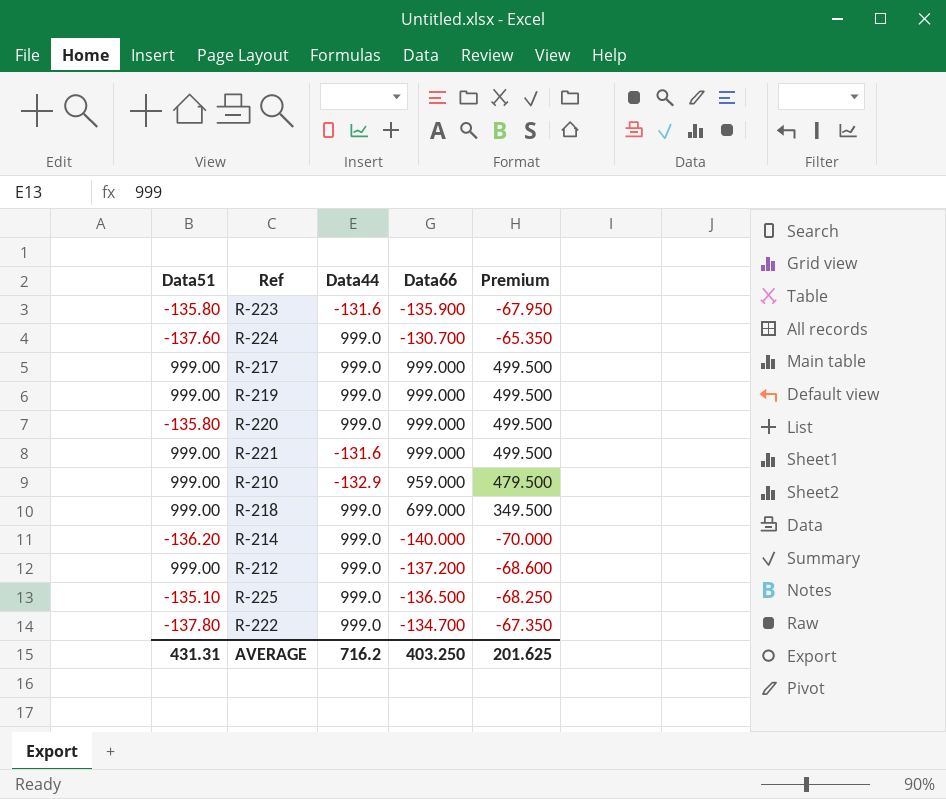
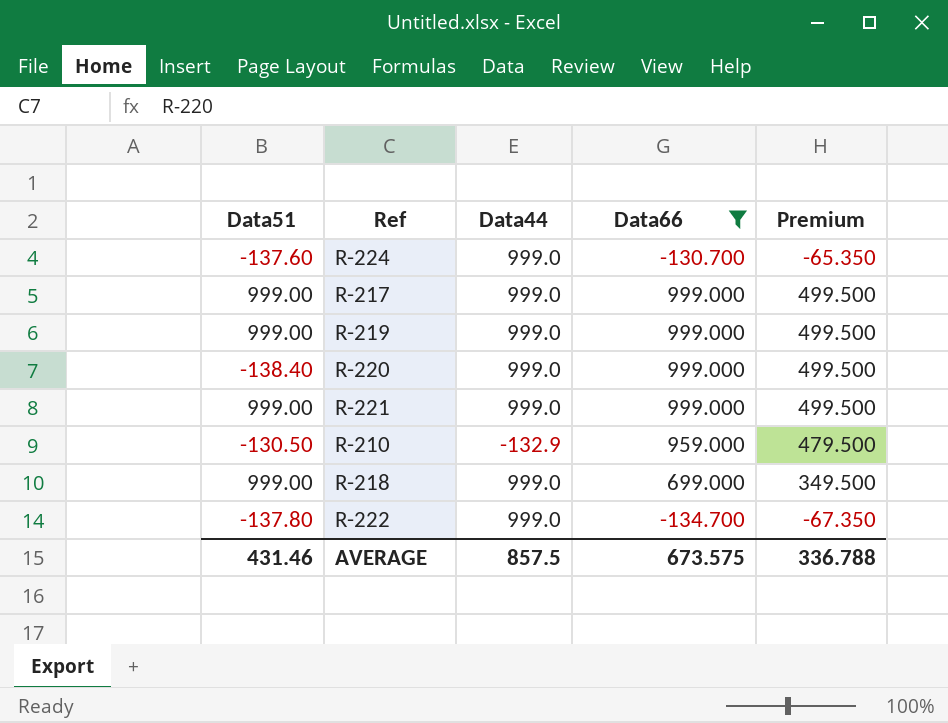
filter: none -> Data66 >= -134.700
R-220 | Data51: -135.80 -> -138.40
R-221 | Data44: -131.6 -> 999.0
R-210 | Data51: 999.00 -> -130.50
AVERAGE | Data51: 431.31 -> 431.46
AVERAGE | Data44: 716.2 -> 857.5
AVERAGE | Data66: 403.250 -> 673.575
AVERAGE | Premium: 201.625 -> 336.788

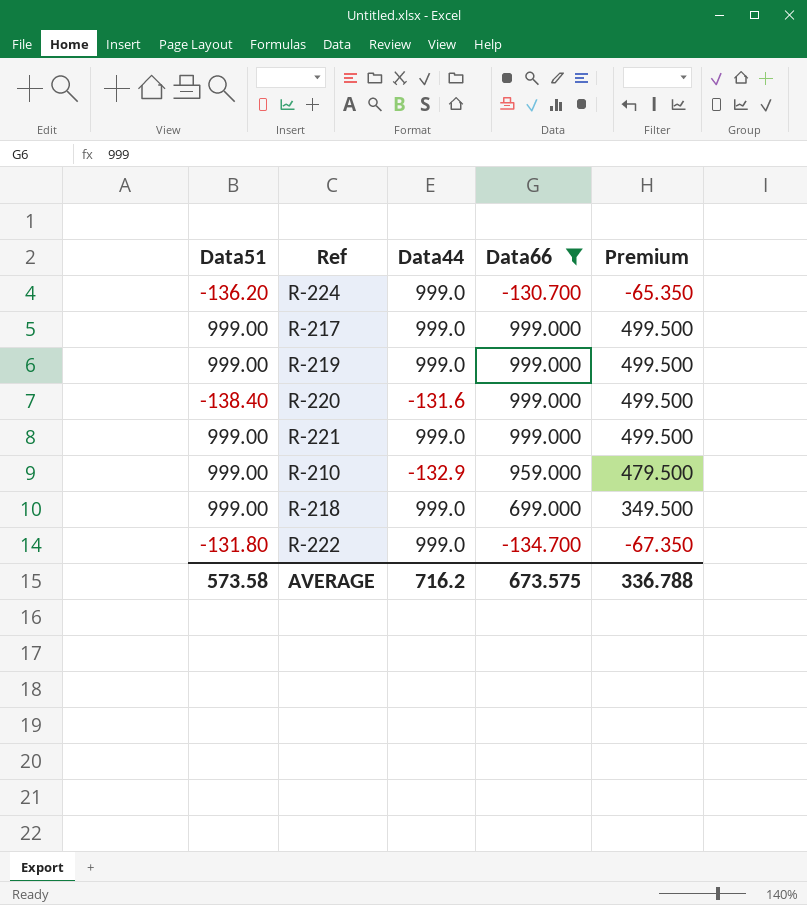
R-224 | Data51: -137.60 -> -136.20
R-220 | Data44: 999.0 -> -131.6
R-210 | Data51: -130.50 -> 999.00
R-222 | Data51: -137.80 -> -131.80
AVERAGE | Data51: 431.46 -> 573.58
AVERAGE | Data44: 857.5 -> 716.2

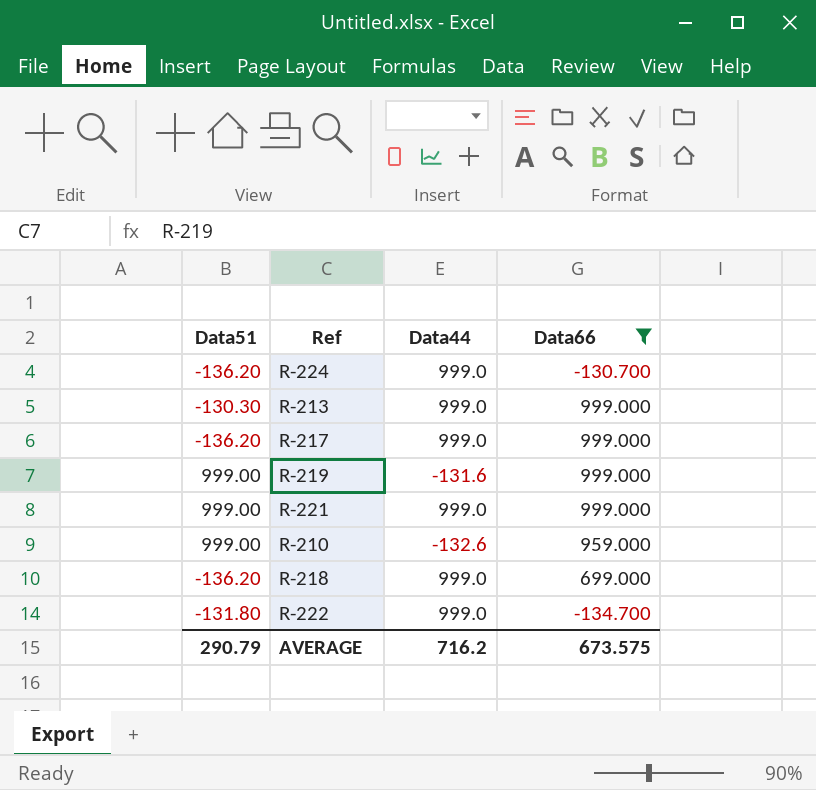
column Premium | formula: [Data66] * 0.5 -> none
row R-220: -138.40 | -131.6 | 999.000 | 499.500 -> none
row R-213: none -> -130.30 | 999.0 | 999.000
R-217 | Data51: 999.00 -> -136.20
R-219 | Data44: 999.0 -> -131.6
R-210 | Data44: -132.9 -> -132.6
R-218 | Data51: 999.00 -> -136.20
AVERAGE | Data51: 573.58 -> 290.79

